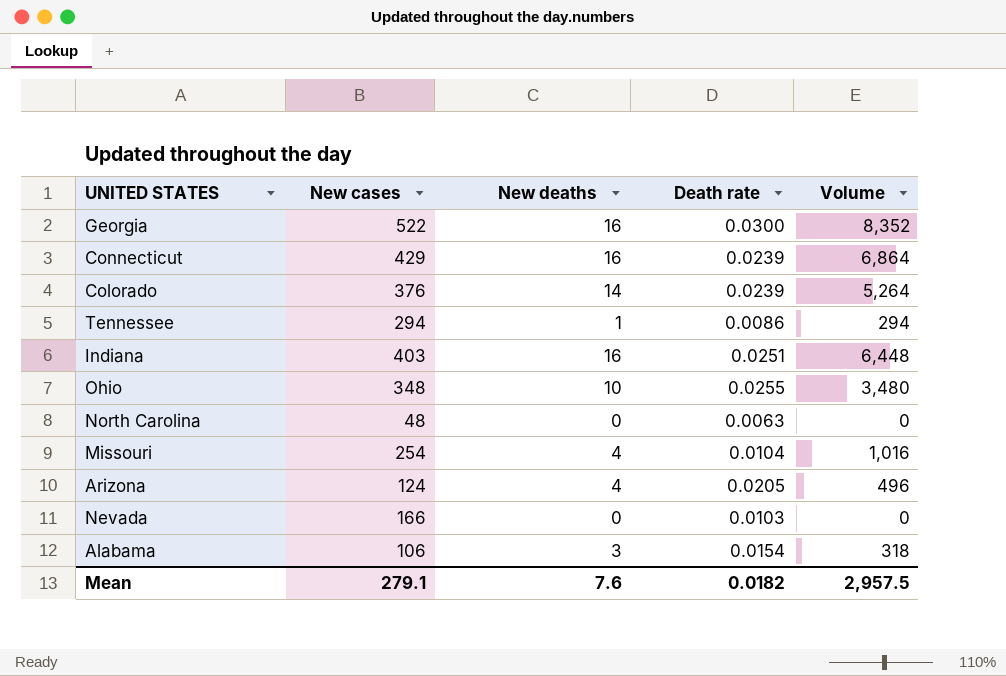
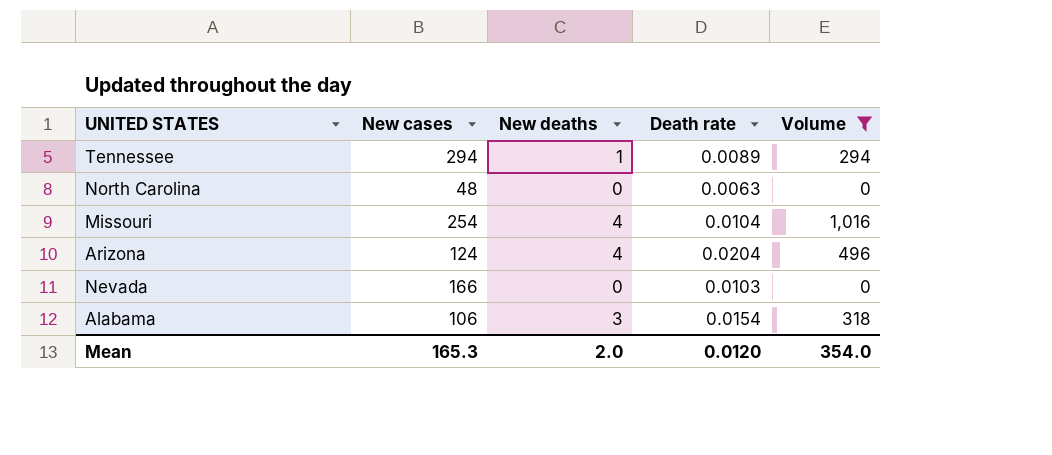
filter: none -> Volume <= 1,016
Tennessee | Death rate: 0.0086 -> 0.0089
Arizona | Death rate: 0.0205 -> 0.0204
Mean | New cases: 279.1 -> 165.3
Mean | New deaths: 7.6 -> 2.0
Mean | Death rate: 0.0182 -> 0.0120
Mean | Volume: 2,957.5 -> 354.0

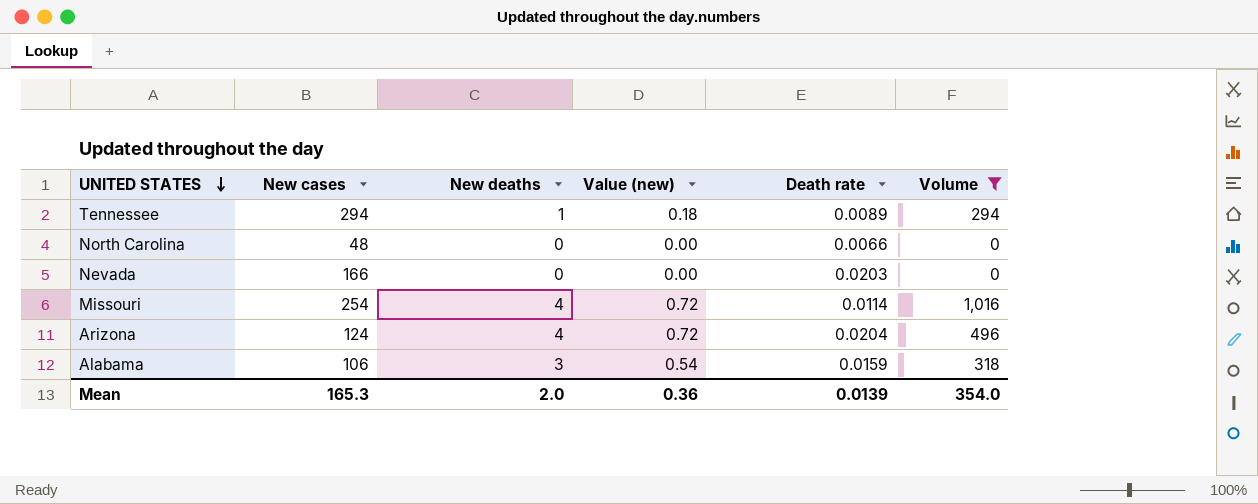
row order: none -> UNITED STATES descending
column Value (new) | formula: none -> [New deaths] * 0.18
North Carolina | Death rate: 0.0063 -> 0.0066
Nevada | Death rate: 0.0103 -> 0.0203
Missouri | Death rate: 0.0104 -> 0.0114
Alabama | Death rate: 0.0154 -> 0.0159
Mean | Death rate: 0.0120 -> 0.0139

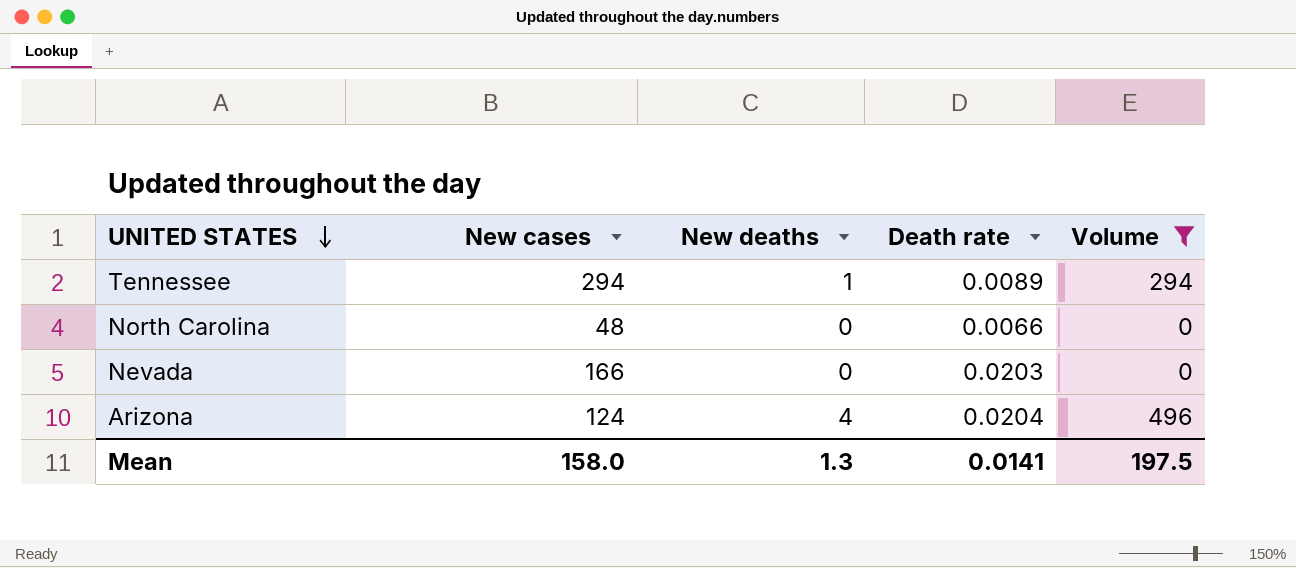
column Value (new) | formula: [New deaths] * 0.18 -> none
row Missouri: 254 | 4 | 0.72 | 0.0114 | 1,016 -> none
row Alabama: 106 | 3 | 0.54 | 0.0159 | 318 -> none
Mean | New cases: 165.3 -> 158.0
Mean | New deaths: 2.0 -> 1.3
Mean | Death rate: 0.0139 -> 0.0141
Mean | Volume: 354.0 -> 197.5

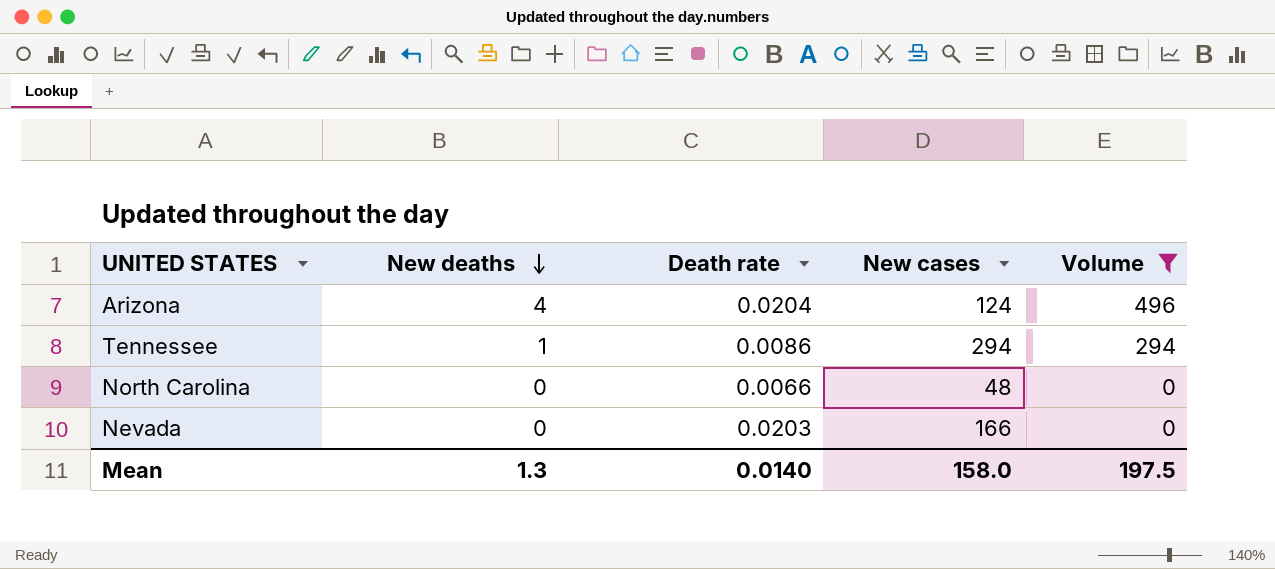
row order: UNITED STATES descending -> New deaths descending
column New cases | position: 2 -> 4
Tennessee | Death rate: 0.0089 -> 0.0086
Mean | Death rate: 0.0141 -> 0.0140

